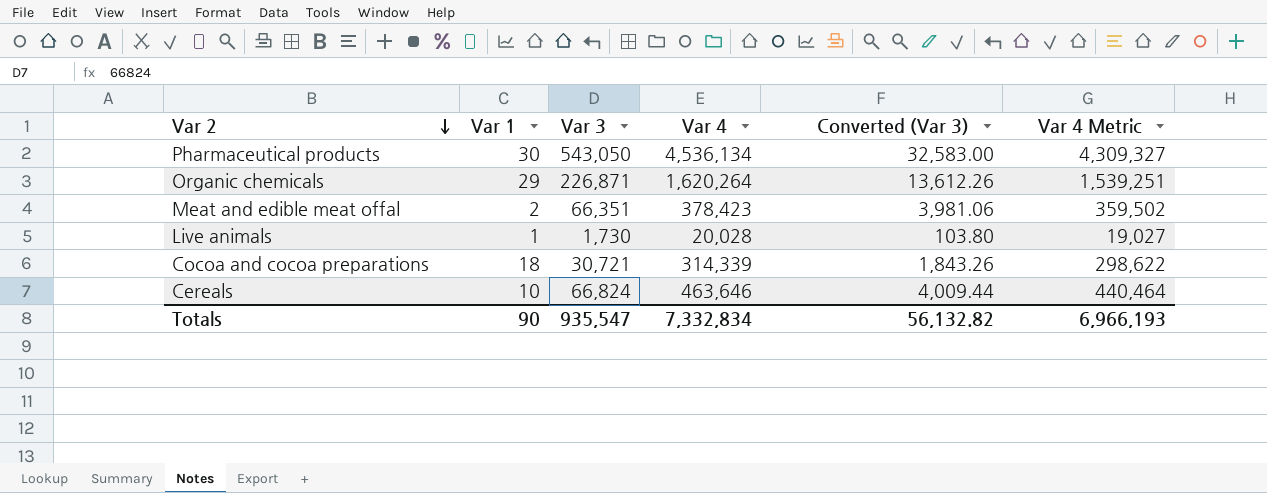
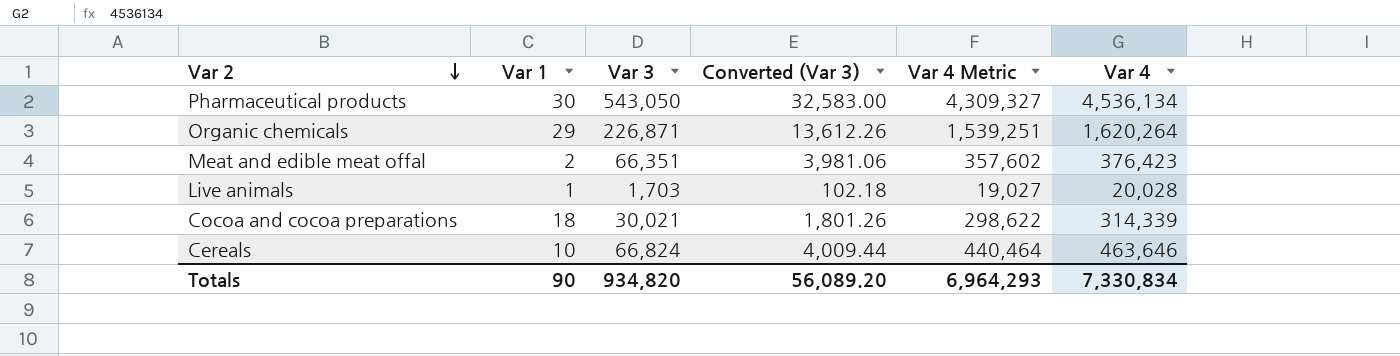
column Var 4 | position: 4 -> 6
Meat and edible meat offal | Var 4 Metric: 359,502 -> 357,602
Meat and edible meat offal | Var 4: 378,423 -> 376,423
Live animals | Var 3: 1,730 -> 1,703
Live animals | Converted (Var 3): 103.80 -> 102.18
Cocoa and cocoa preparations | Var 3: 30,721 -> 30,021
Cocoa and cocoa preparations | Converted (Var 3): 1,843.26 -> 1,801.26
Totals | Var 3: 935,547 -> 934,820
Totals | Converted (Var 3): 56,132.82 -> 56,089.20
Totals | Var 4 Metric: 6,966,193 -> 6,964,293
Totals | Var 4: 7,332,834 -> 7,330,834

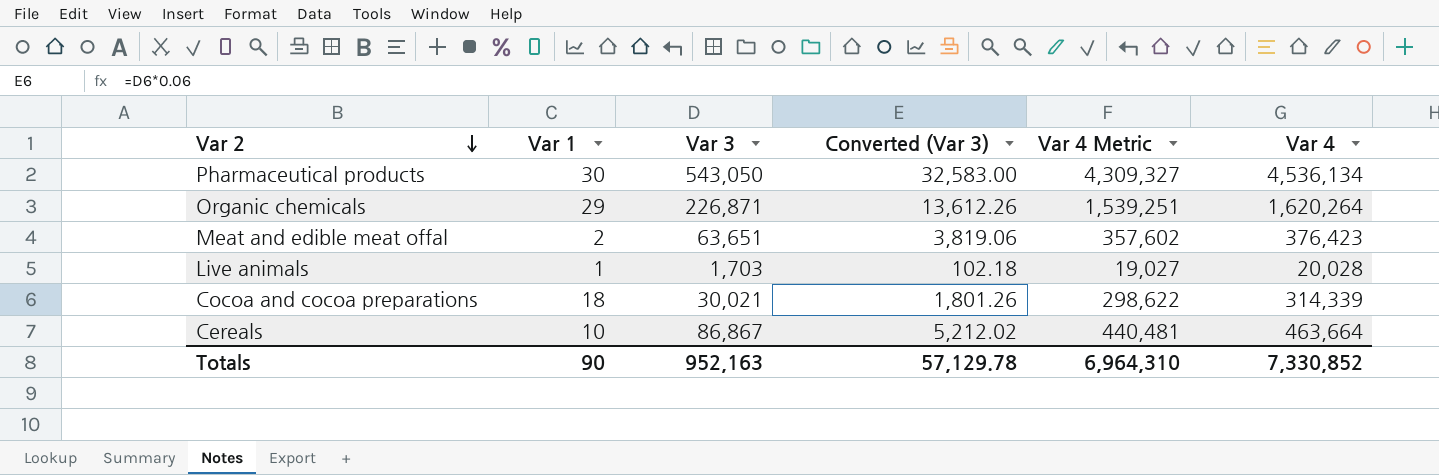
Meat and edible meat offal | Var 3: 66,351 -> 63,651
Meat and edible meat offal | Converted (Var 3): 3,981.06 -> 3,819.06
Cereals | Var 3: 66,824 -> 86,867
Cereals | Converted (Var 3): 4,009.44 -> 5,212.02
Cereals | Var 4 Metric: 440,464 -> 440,481
Cereals | Var 4: 463,646 -> 463,664
Totals | Var 3: 934,820 -> 952,163
Totals | Converted (Var 3): 56,089.20 -> 57,129.78
Totals | Var 4 Metric: 6,964,293 -> 6,964,310
Totals | Var 4: 7,330,834 -> 7,330,852

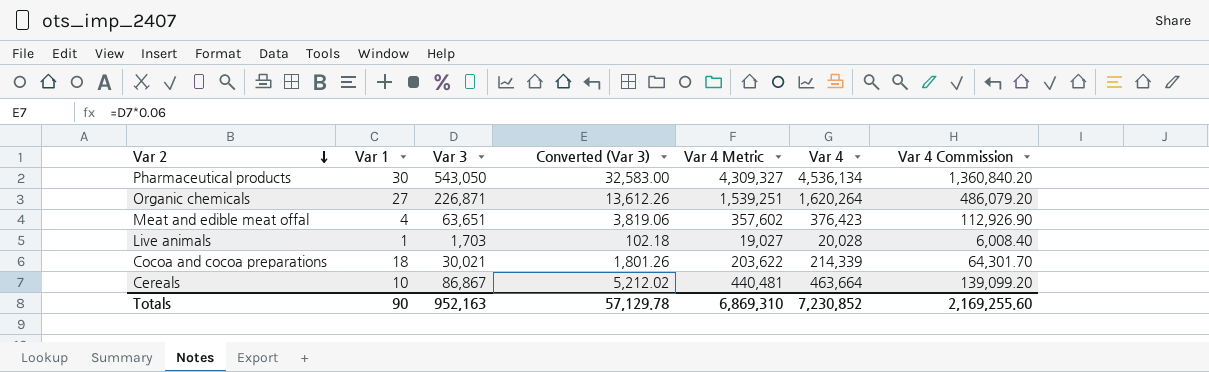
column Var 4 Commission | formula: none -> [Var 4] * 0.3
Organic chemicals | Var 1: 29 -> 27
Meat and edible meat offal | Var 1: 2 -> 4
Cocoa and cocoa preparations | Var 4 Metric: 298,622 -> 203,622
Cocoa and cocoa preparations | Var 4: 314,339 -> 214,339
Totals | Var 4 Metric: 6,964,310 -> 6,869,310
Totals | Var 4: 7,330,852 -> 7,230,852

